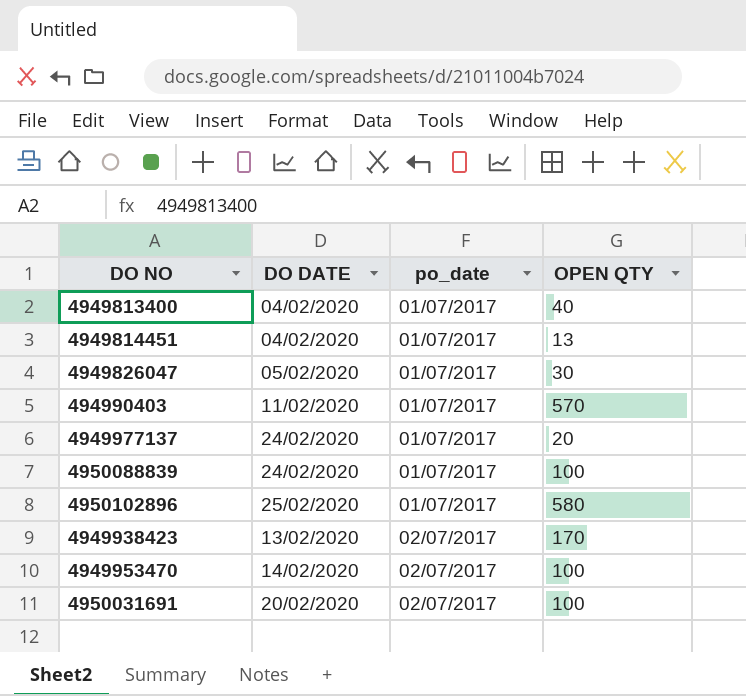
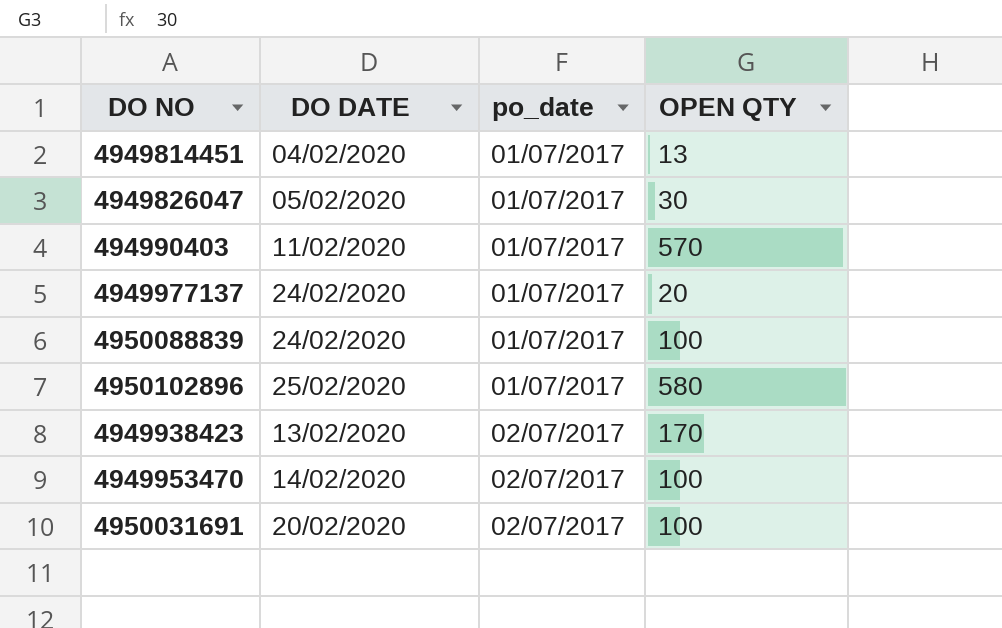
row 4949813400: 04/02/2020 | 01/07/2017 | 40 -> none

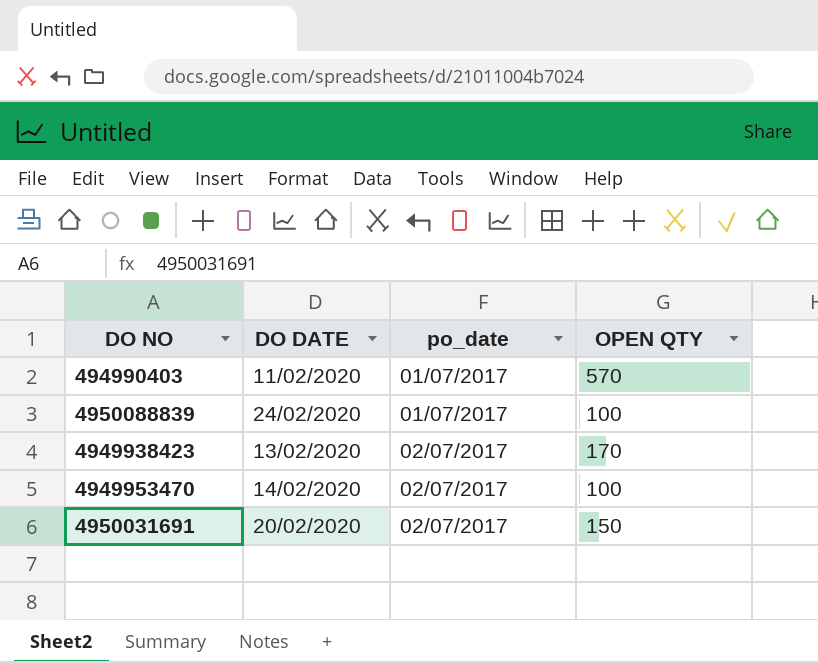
row 4949814451: 04/02/2020 | 01/07/2017 | 13 -> none
row 4949826047: 05/02/2020 | 01/07/2017 | 30 -> none
row 4949977137: 24/02/2020 | 01/07/2017 | 20 -> none
row 4950102896: 25/02/2020 | 01/07/2017 | 580 -> none
4950031691 | OPEN QTY: 100 -> 150

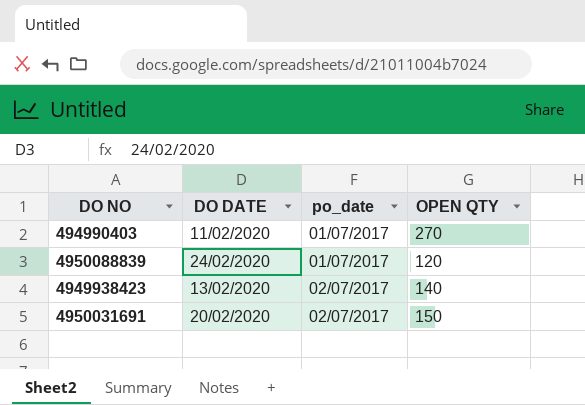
row 4949953470: 14/02/2020 | 02/07/2017 | 100 -> none
494990403 | OPEN QTY: 570 -> 270
4950088839 | OPEN QTY: 100 -> 120
4949938423 | OPEN QTY: 170 -> 140

